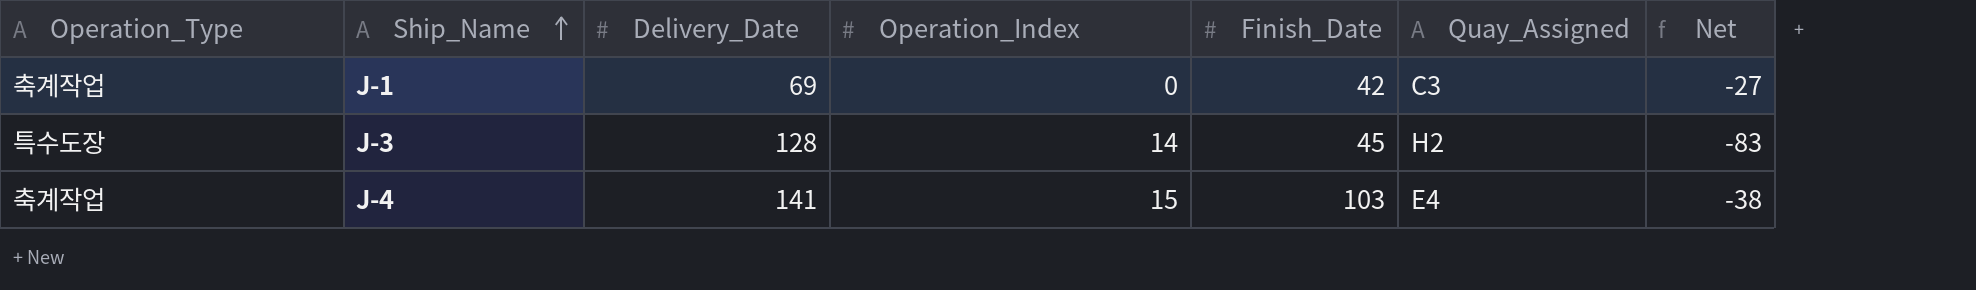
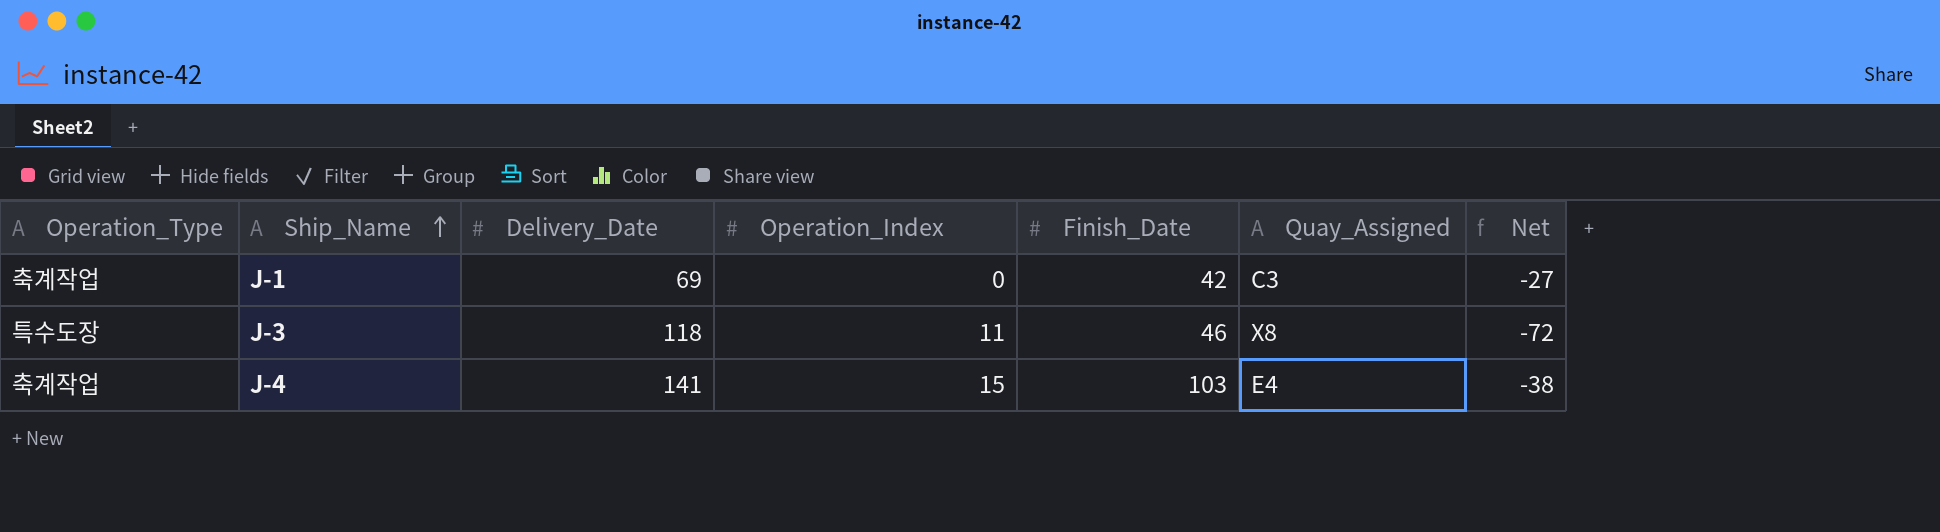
J-3 | Delivery_Date: 128 -> 118
J-3 | Operation_Index: 14 -> 11
J-3 | Finish_Date: 45 -> 46
J-3 | Quay_Assigned: H2 -> X8
J-3 | Net: -83 -> -72

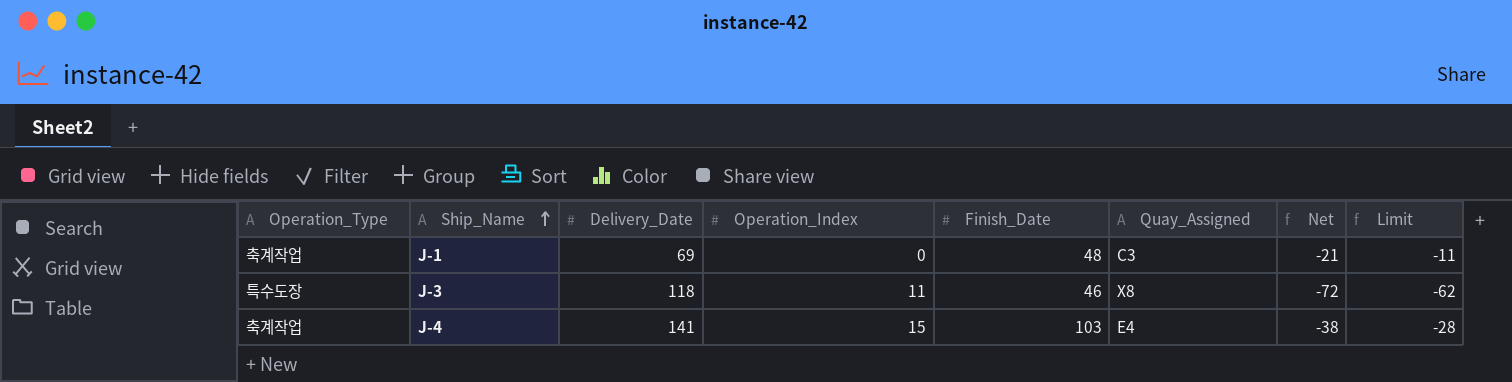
column Limit | formula: none -> [Net] + 10
J-1 | Finish_Date: 42 -> 48
J-1 | Net: -27 -> -21

